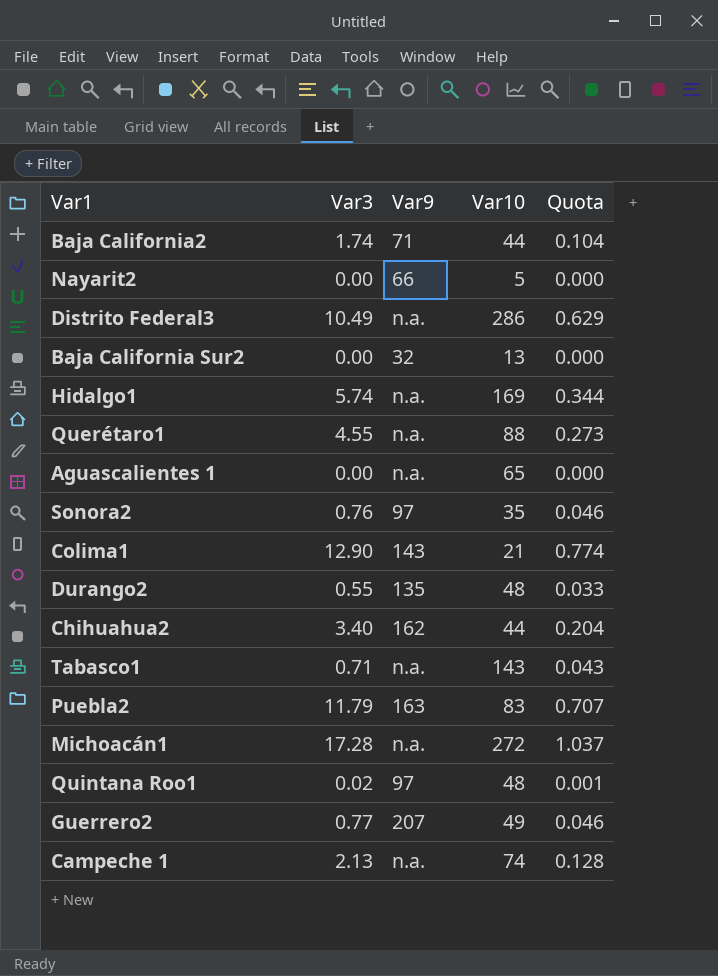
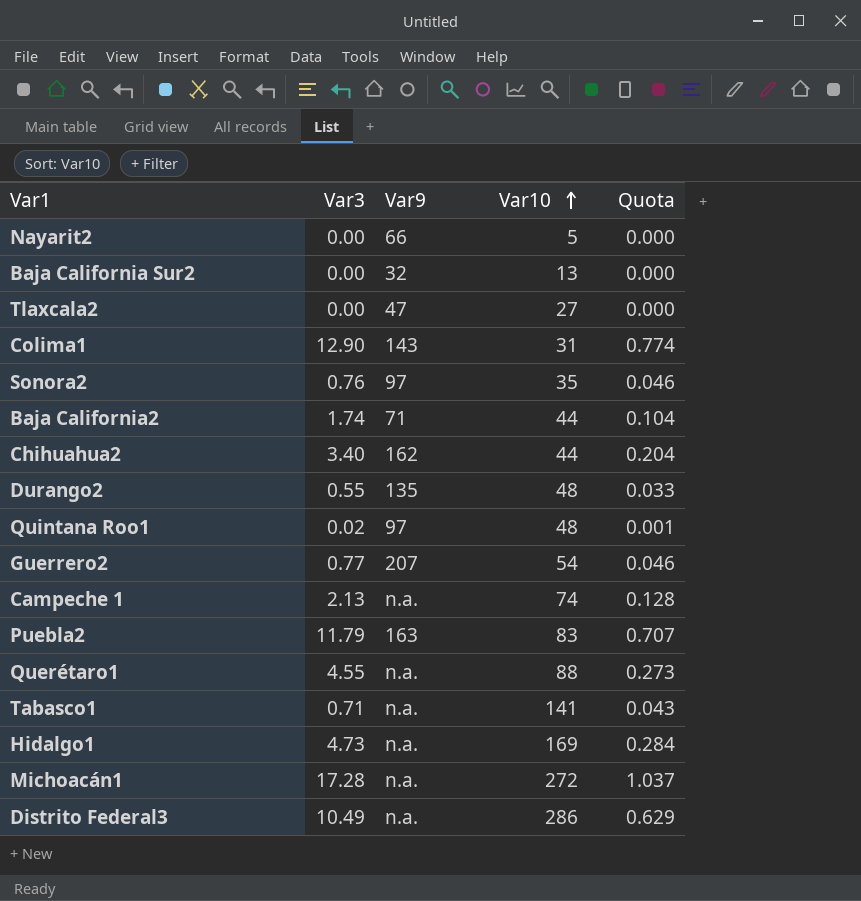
row order: none -> Var10 ascending
row Aguascalientes 1: 0.00 | n.a. | 65 | 0.000 -> none
row Tlaxcala2: none -> 0.00 | 47 | 27 | 0.000
Colima1 | Var10: 21 -> 31
Guerrero2 | Var10: 49 -> 54
Tabasco1 | Var10: 143 -> 141
Hidalgo1 | Var3: 5.74 -> 4.73
Hidalgo1 | Quota: 0.344 -> 0.284

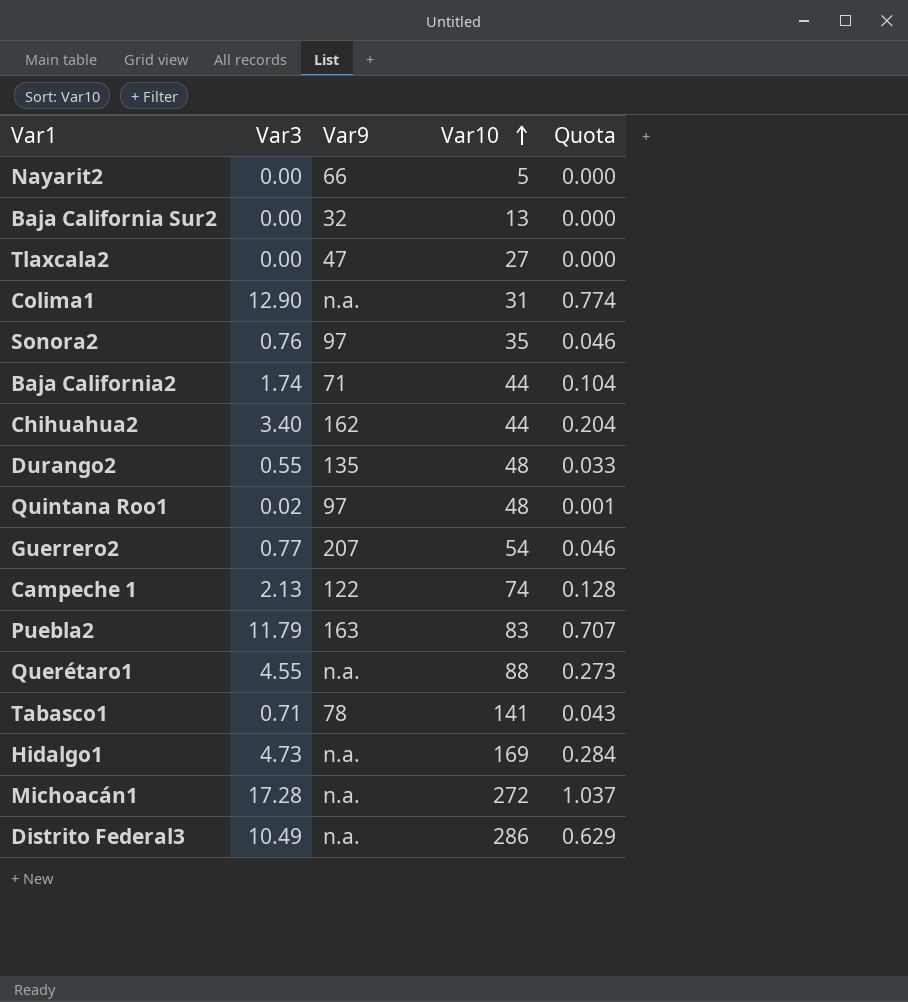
Colima1 | Var9: 143 -> n.a.
Campeche 1 | Var9: n.a. -> 122
Tabasco1 | Var9: n.a. -> 78

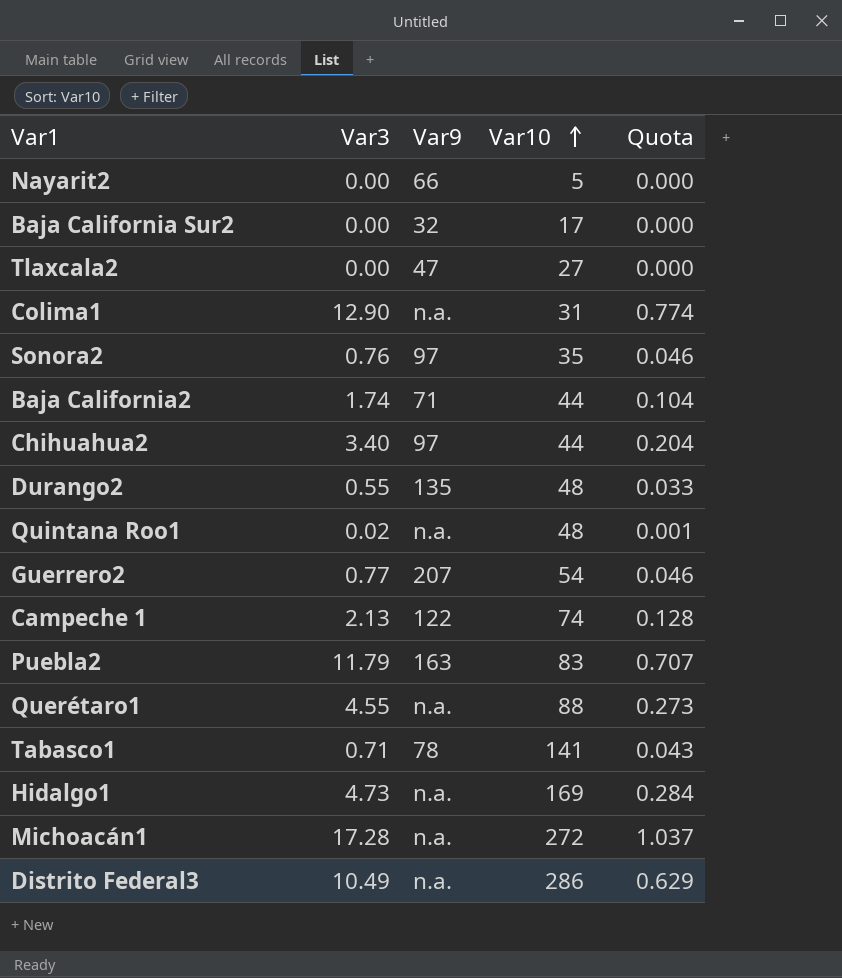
Baja California Sur2 | Var10: 13 -> 17
Chihuahua2 | Var9: 162 -> 97
Quintana Roo1 | Var9: 97 -> n.a.

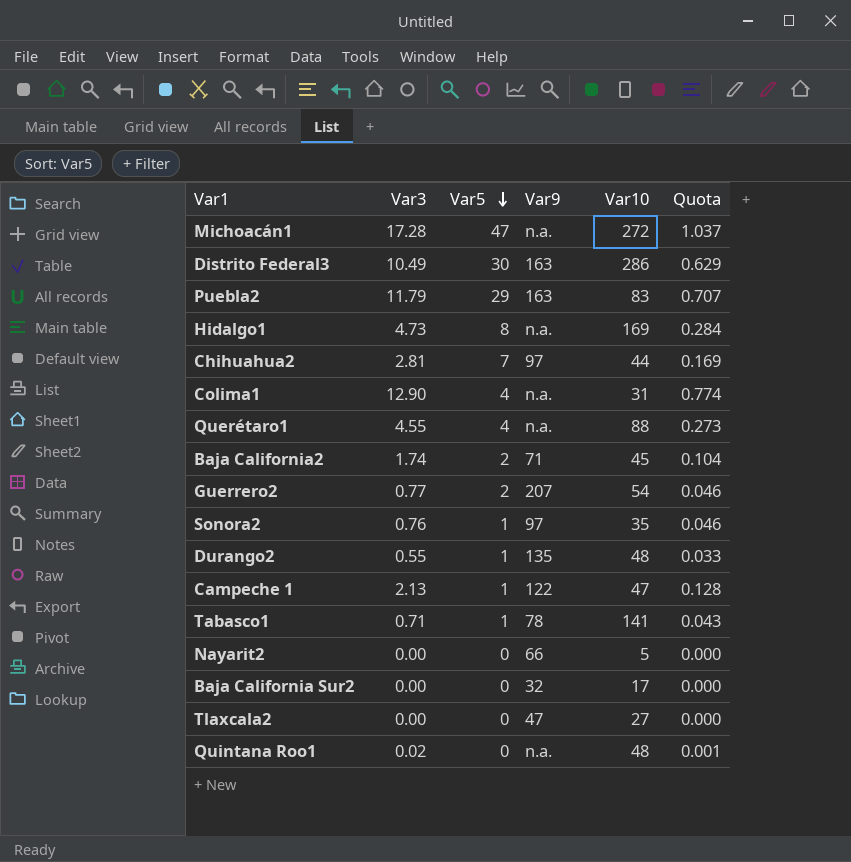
row order: Var10 ascending -> Var5 descending
column Var5 | position: none -> 3
Distrito Federal3 | Var9: n.a. -> 163
Chihuahua2 | Var3: 3.40 -> 2.81
Chihuahua2 | Quota: 0.204 -> 0.169
Baja California2 | Var10: 44 -> 45
Campeche 1 | Var10: 74 -> 47

